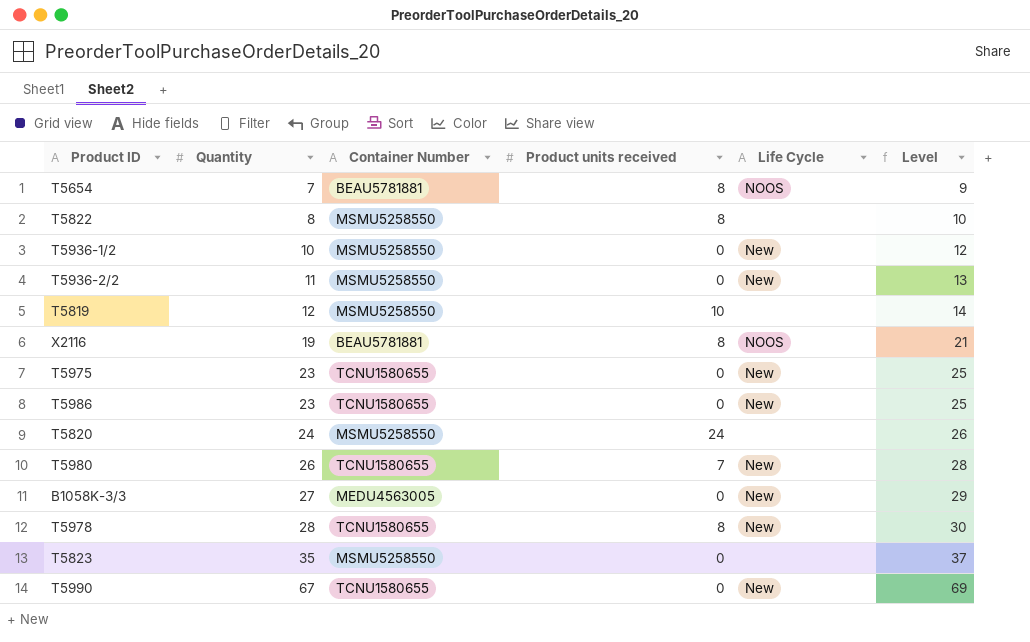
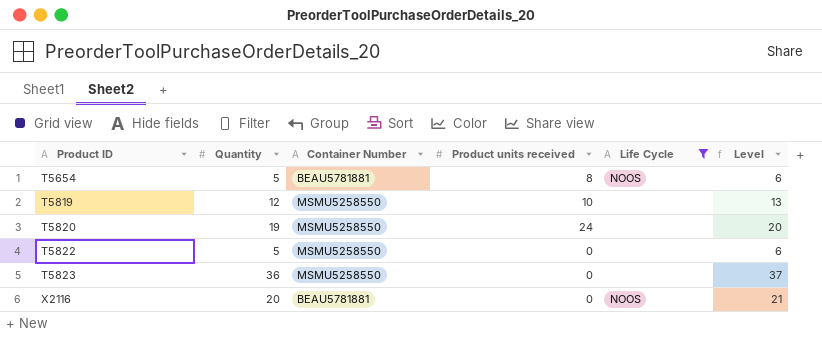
filter: none -> Life Cycle != New
row order: Quantity ascending -> Product ID ascending
column Level | formula: [Quantity] + 2 -> [Quantity] + 1
T5654 | Quantity: 7 -> 5
T5820 | Quantity: 24 -> 19
T5822 | Quantity: 8 -> 5
T5822 | Product units received: 8 -> 0
T5823 | Quantity: 35 -> 36
X2116 | Quantity: 19 -> 20
X2116 | Product units received: 8 -> 0

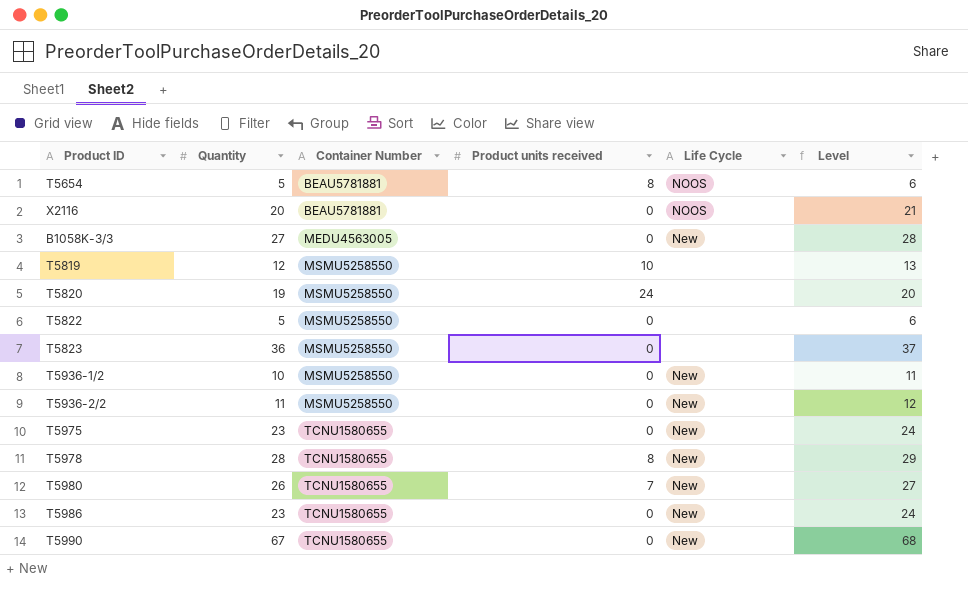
filter: Life Cycle != New -> none
row order: Product ID ascending -> Container Number ascending

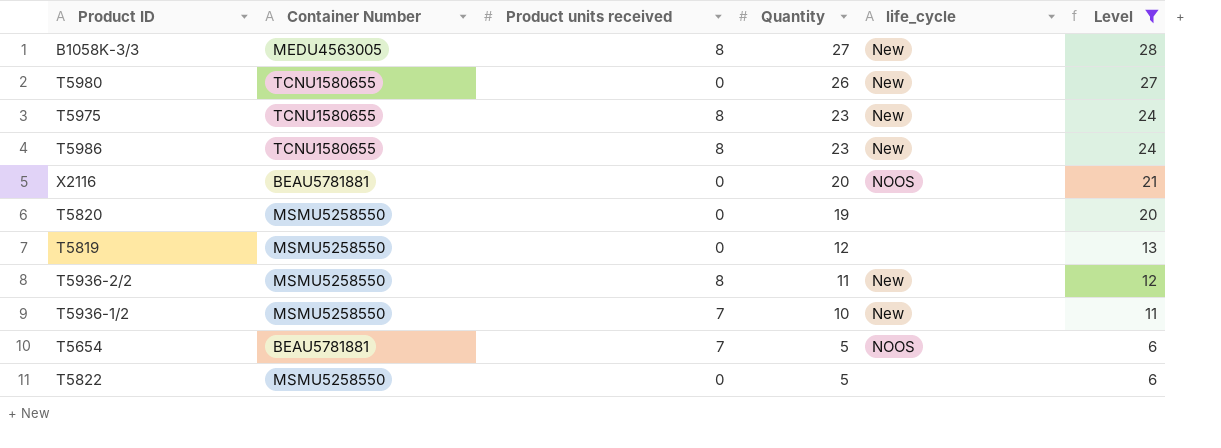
filter: none -> Level <= 28
row order: Container Number ascending -> Quantity descending
column Quantity | position: 2 -> 4
column name: Life Cycle -> life_cycle
B1058K-3/3 | Product units received: 0 -> 8
T5980 | Product units received: 7 -> 0
T5975 | Product units received: 0 -> 8
T5986 | Product units received: 0 -> 8
T5820 | Product units received: 24 -> 0
T5819 | Product units received: 10 -> 0
T5936-2/2 | Product units received: 0 -> 8
T5936-1/2 | Product units received: 0 -> 7
T5654 | Product units received: 8 -> 7

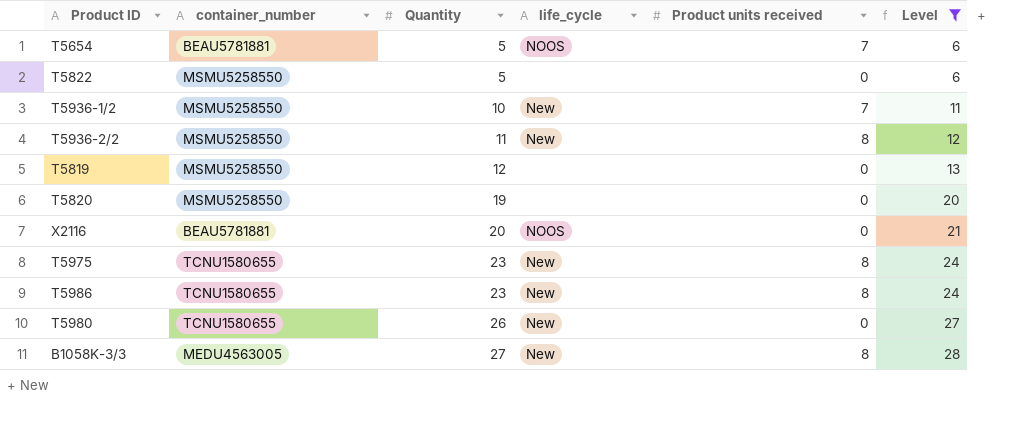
row order: Quantity descending -> Quantity ascending
column name: Container Number -> container_number
column Product units received | position: 3 -> 5

